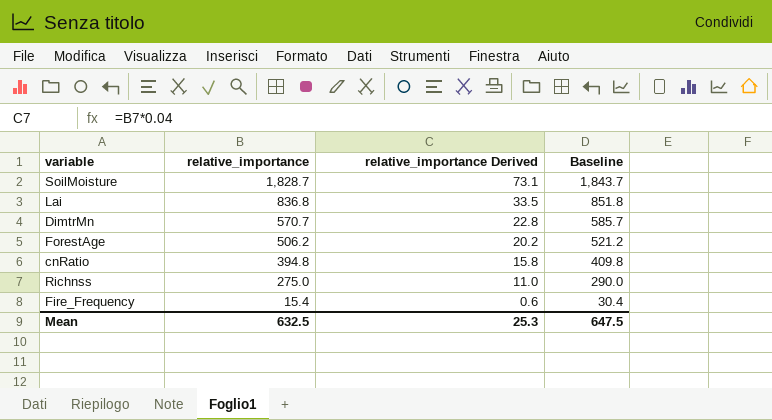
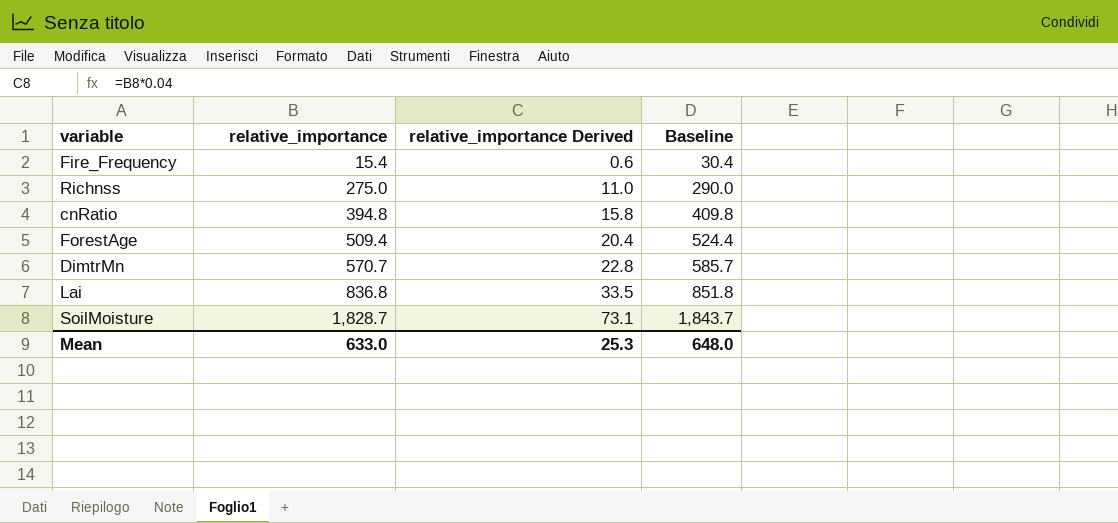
row order: relative_importance descending -> relative_importance ascending
ForestAge | relative_importance: 506.2 -> 509.4
ForestAge | relative_importance Derived: 20.2 -> 20.4
ForestAge | Baseline: 521.2 -> 524.4
Mean | relative_importance: 632.5 -> 633.0
Mean | Baseline: 647.5 -> 648.0

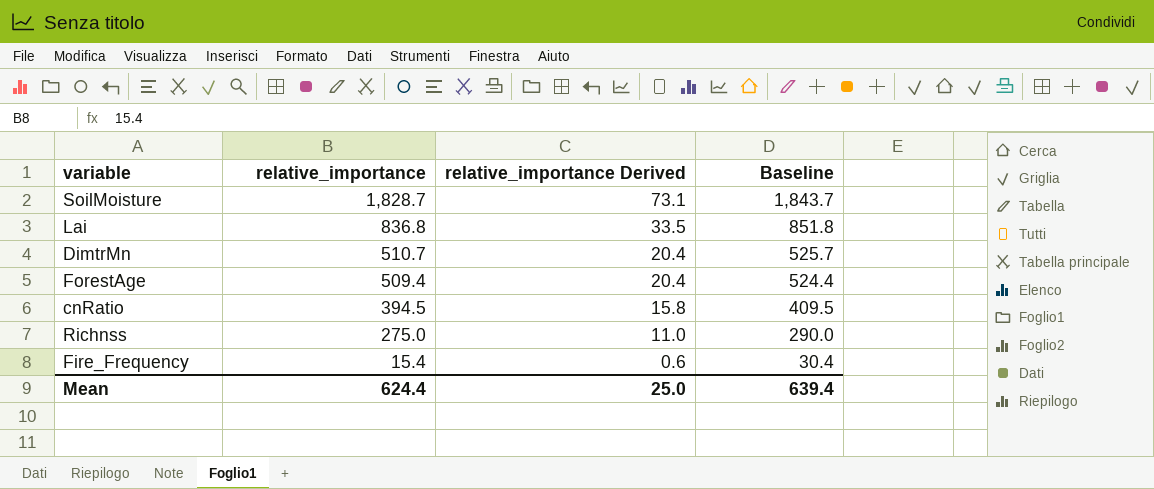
row order: relative_importance ascending -> relative_importance descending
DimtrMn | relative_importance: 570.7 -> 510.7
DimtrMn | relative_importance Derived: 22.8 -> 20.4
DimtrMn | Baseline: 585.7 -> 525.7
cnRatio | relative_importance: 394.8 -> 394.5
cnRatio | Baseline: 409.8 -> 409.5
Mean | relative_importance: 633.0 -> 624.4
Mean | relative_importance Derived: 25.3 -> 25.0
Mean | Baseline: 648.0 -> 639.4

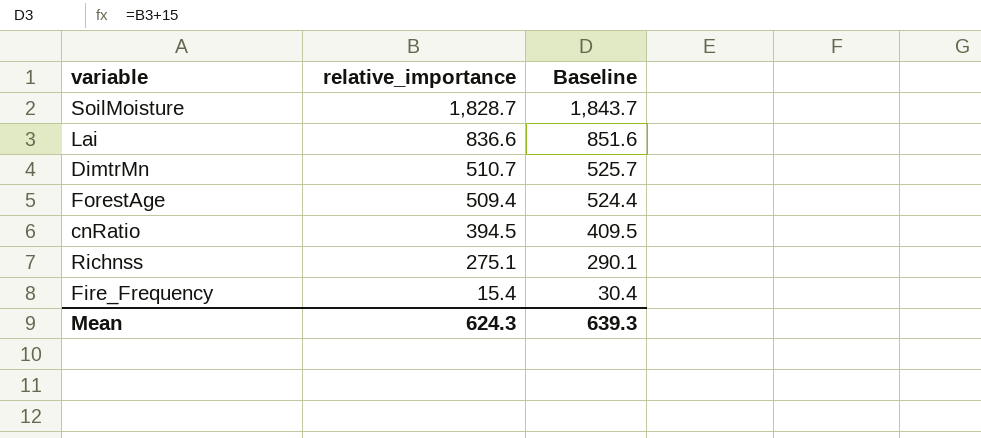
column relative_importance Derived | formula: [relative_importance] * 0.04 -> none
Lai | relative_importance: 836.8 -> 836.6
Lai | Baseline: 851.8 -> 851.6
Richnss | relative_importance: 275.0 -> 275.1
Richnss | Baseline: 290.0 -> 290.1
Mean | relative_importance: 624.4 -> 624.3
Mean | Baseline: 639.4 -> 639.3

